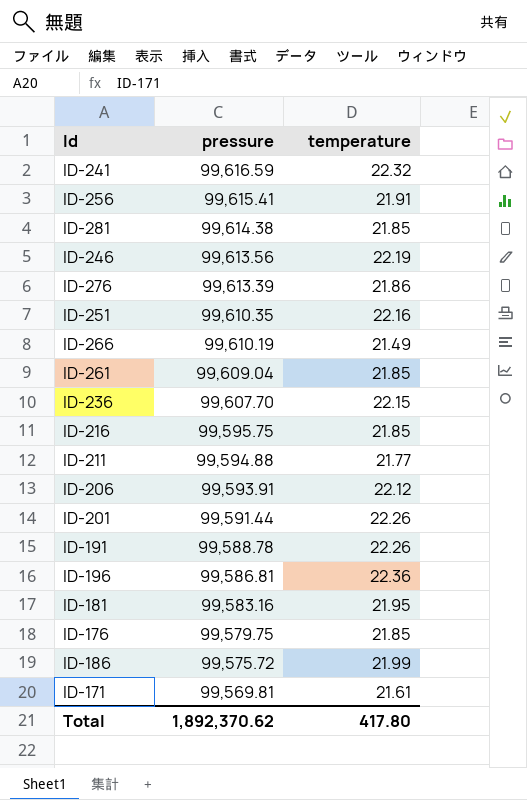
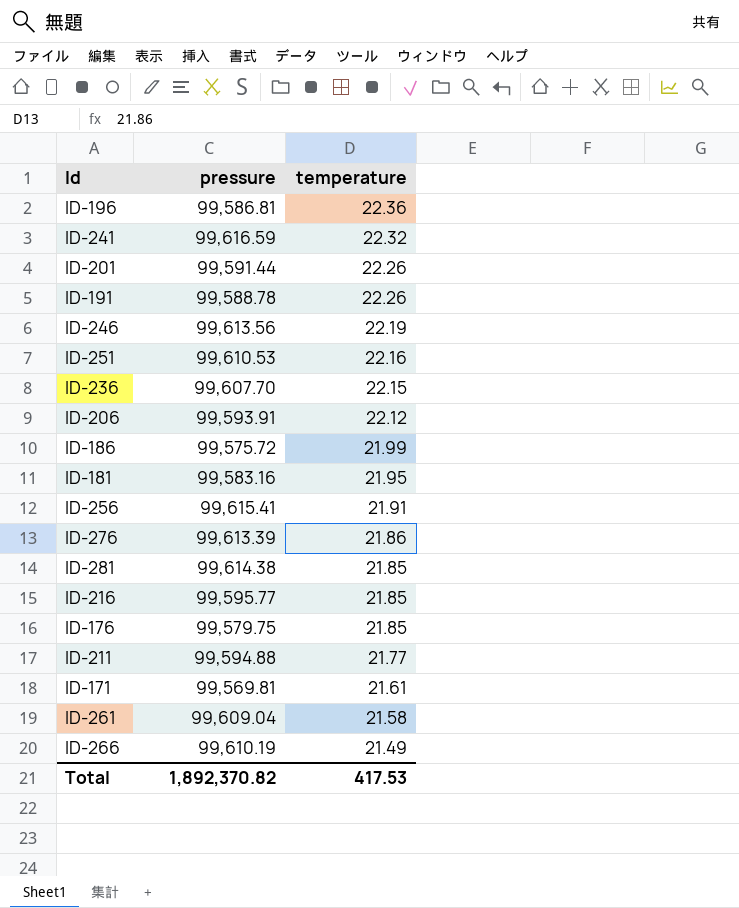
row order: pressure descending -> temperature descending
ID-251 | pressure: 99,610.35 -> 99,610.53
ID-216 | pressure: 99,595.75 -> 99,595.77
ID-261 | temperature: 21.85 -> 21.58
Total | pressure: 1,892,370.62 -> 1,892,370.82
Total | temperature: 417.80 -> 417.53

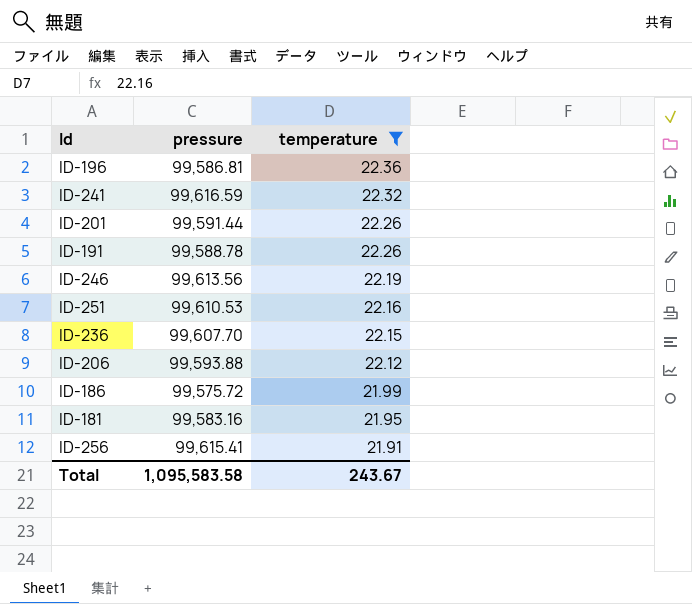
filter: none -> temperature >= 21.91
ID-206 | pressure: 99,593.91 -> 99,593.88
Total | pressure: 1,892,370.82 -> 1,095,583.58
Total | temperature: 417.53 -> 243.67

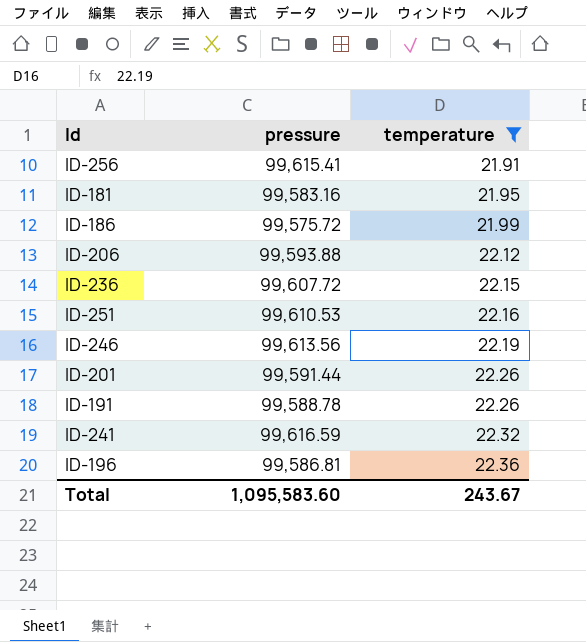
row order: temperature descending -> temperature ascending
ID-236 | pressure: 99,607.70 -> 99,607.72
Total | pressure: 1,095,583.58 -> 1,095,583.60

